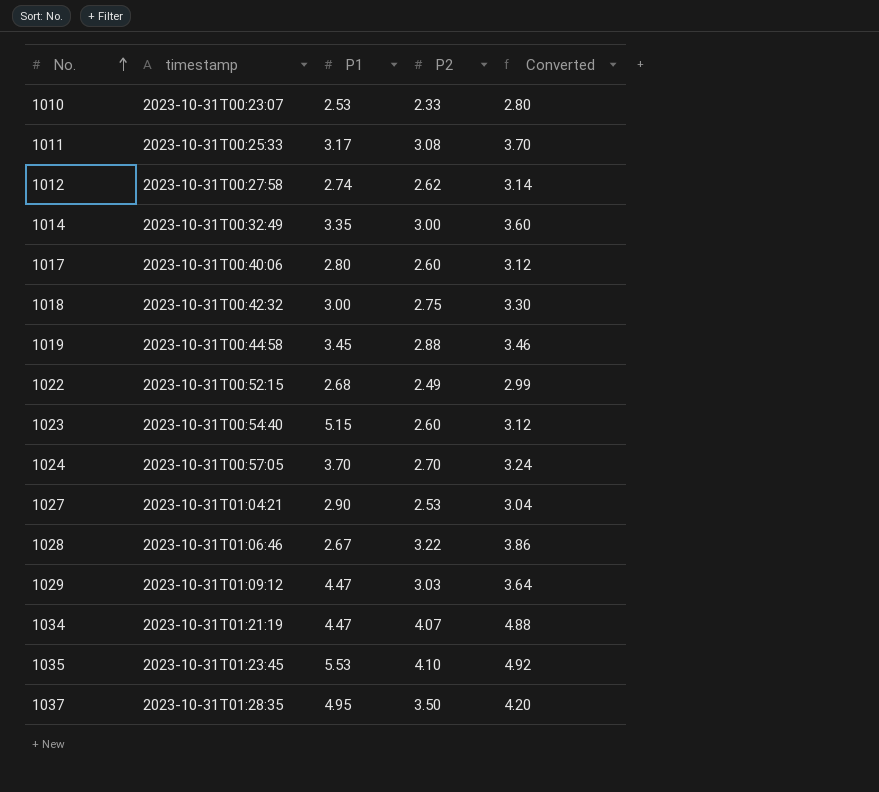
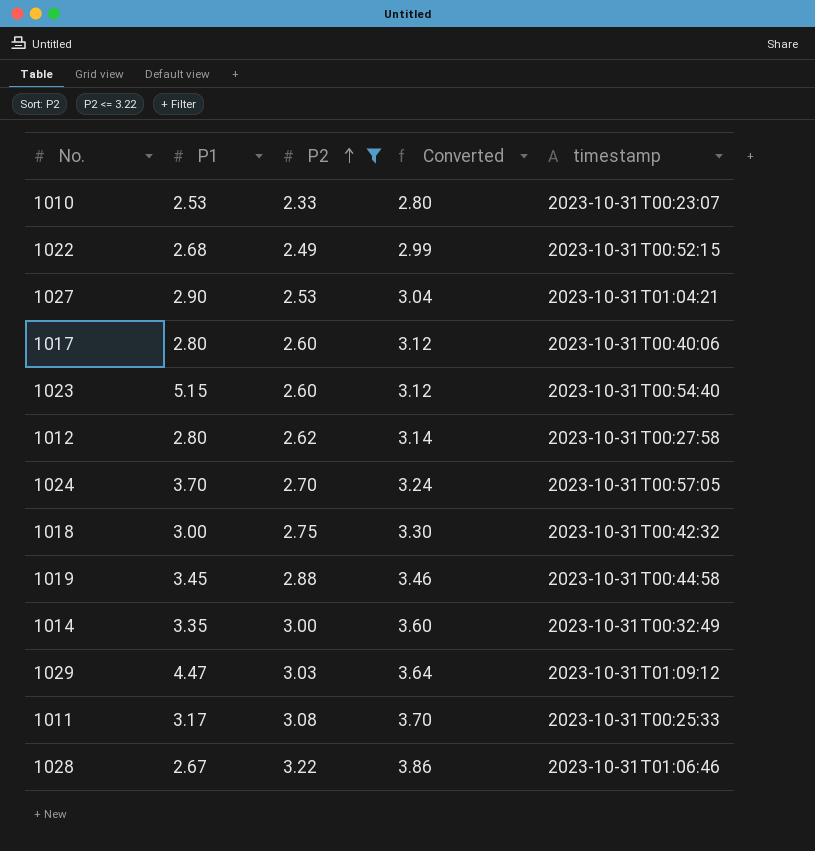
filter: none -> P2 <= 3.22
row order: No. ascending -> P2 ascending
column timestamp | position: 2 -> 5
1012 | P1: 2.74 -> 2.80

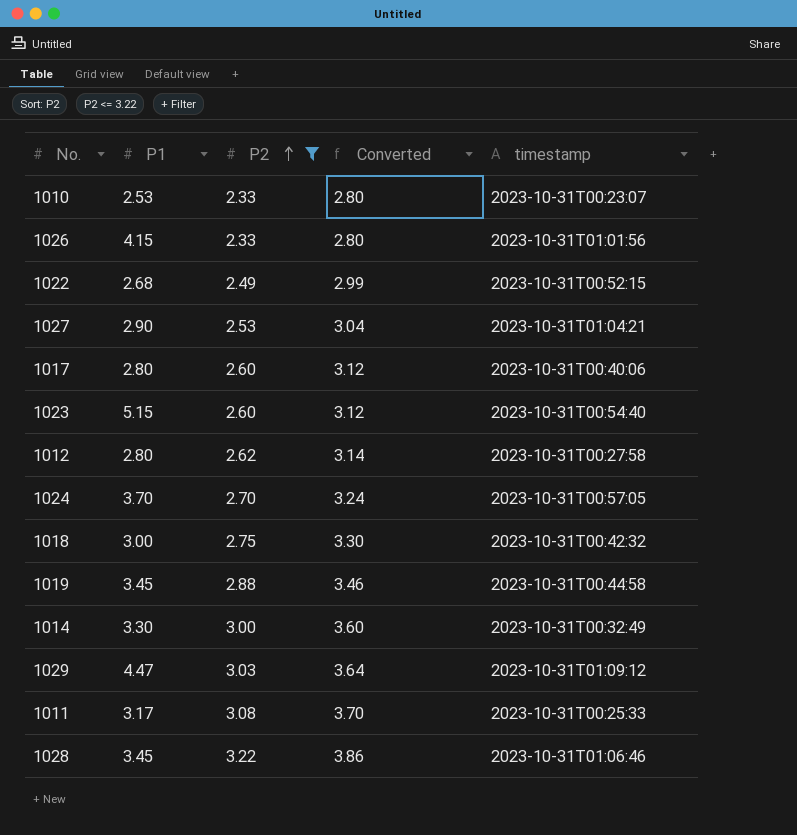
row 1026: none -> 4.15 | 2.33 | 2.80 | 2023-10-31T01:01:56
1014 | P1: 3.35 -> 3.30
1028 | P1: 2.67 -> 3.45

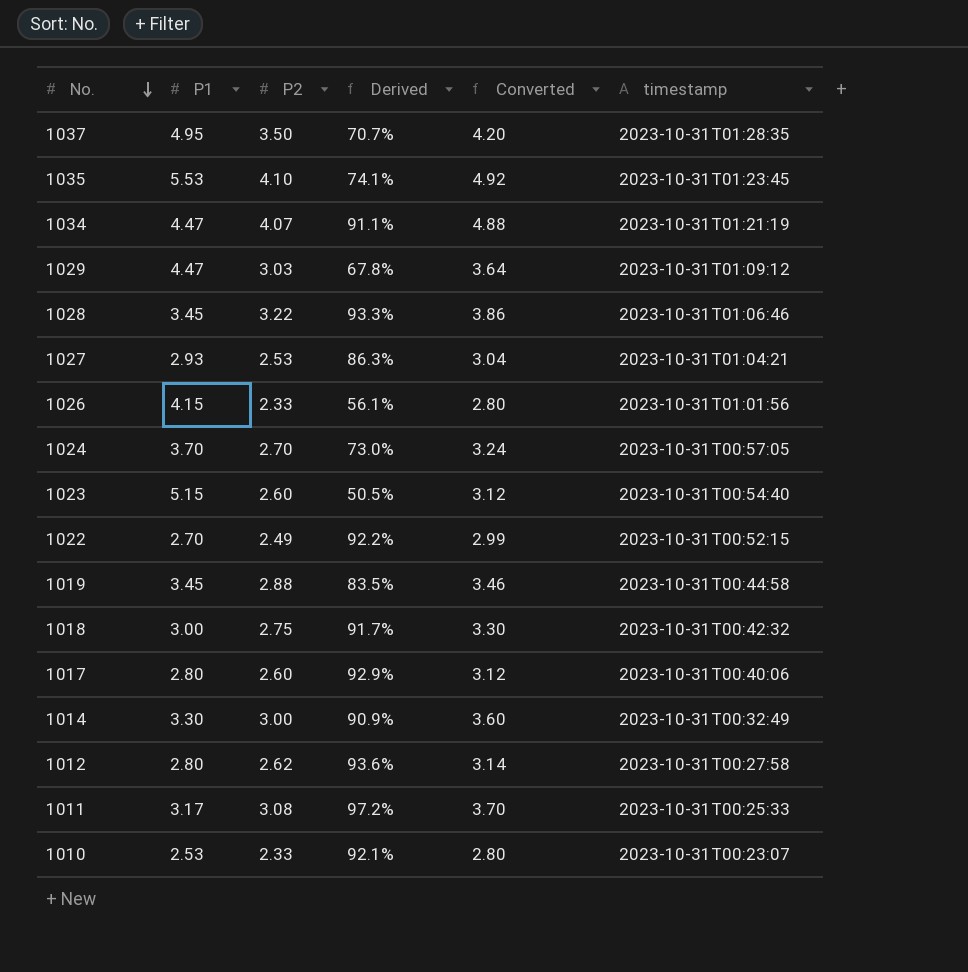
filter: P2 <= 3.22 -> none
row order: P2 ascending -> No. descending
column Derived | formula: none -> [P2] / [P1]
1027 | P1: 2.90 -> 2.93
1022 | P1: 2.68 -> 2.70

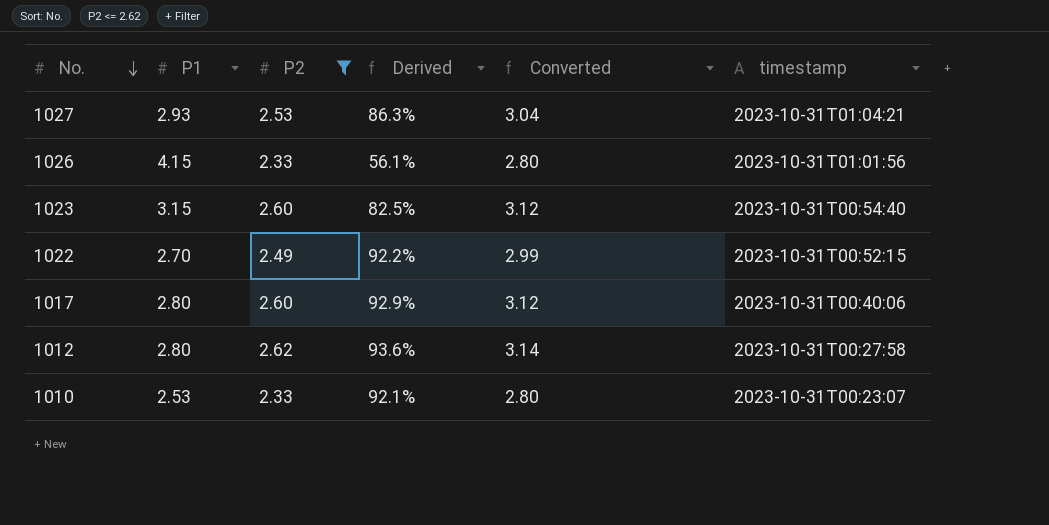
filter: none -> P2 <= 2.62
1023 | P1: 5.15 -> 3.15
1023 | Derived: 50.5% -> 82.5%

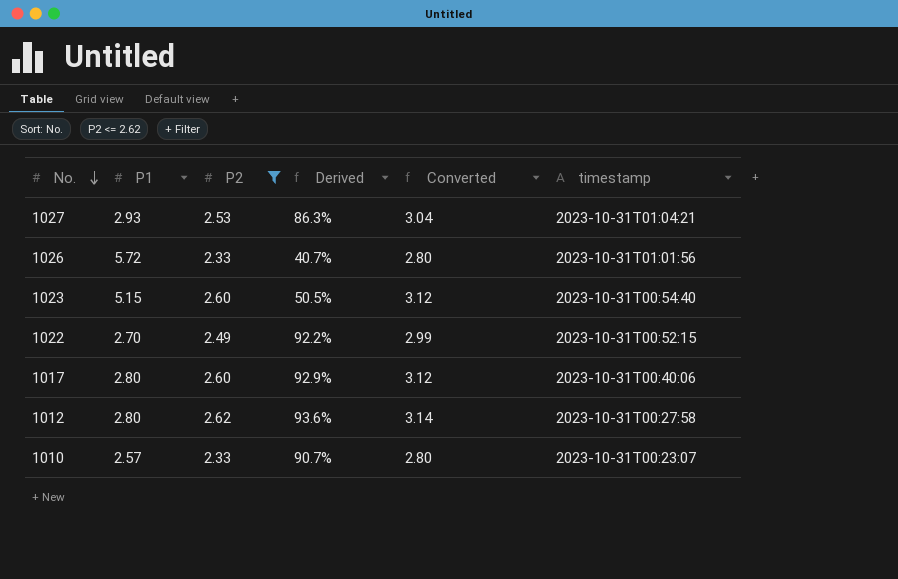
1026 | P1: 4.15 -> 5.72
1026 | Derived: 56.1% -> 40.7%
1023 | P1: 3.15 -> 5.15
1023 | Derived: 82.5% -> 50.5%
1010 | P1: 2.53 -> 2.57
1010 | Derived: 92.1% -> 90.7%

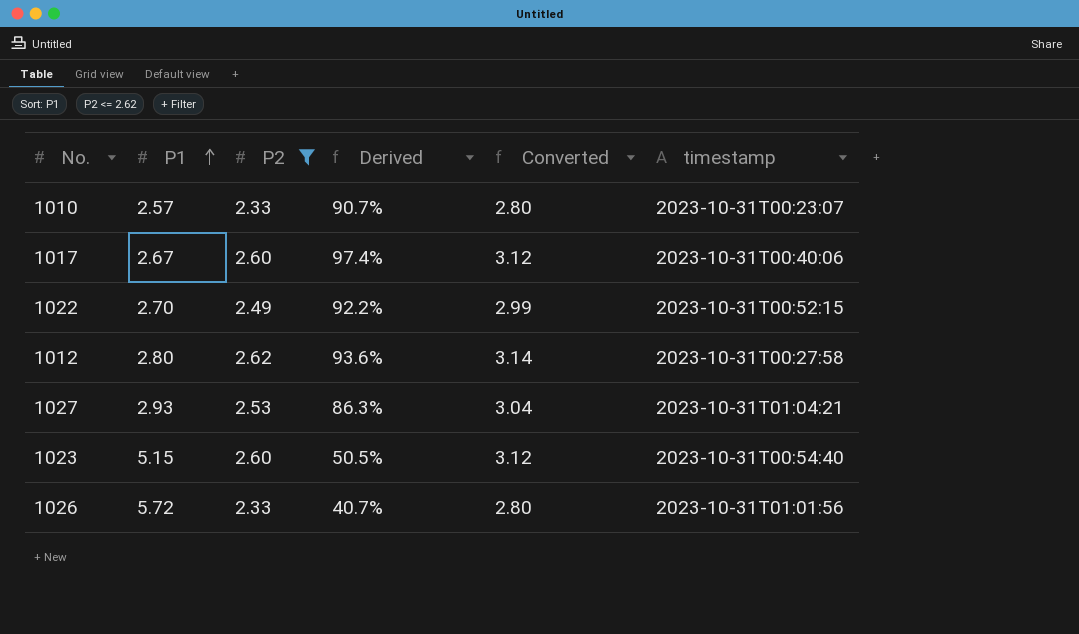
row order: No. descending -> P1 ascending
1017 | P1: 2.80 -> 2.67
1017 | Derived: 92.9% -> 97.4%

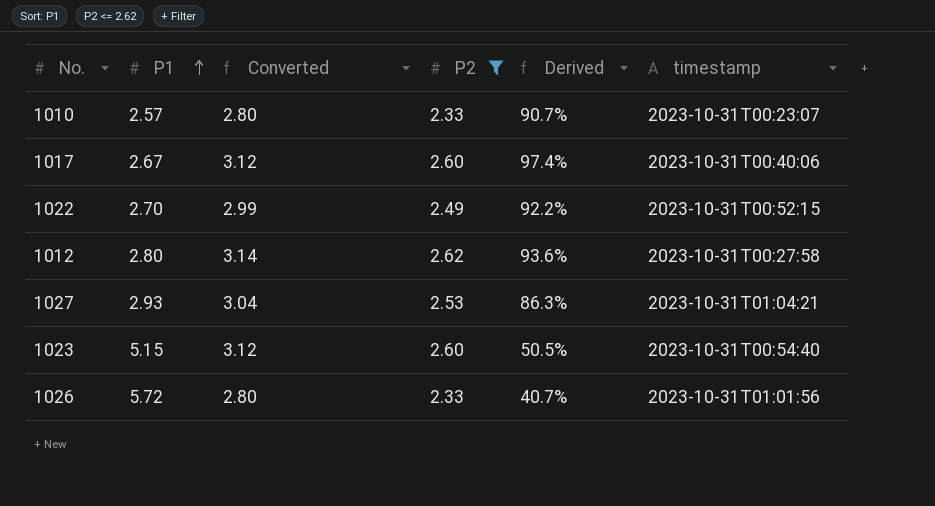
column Converted | position: 5 -> 3

